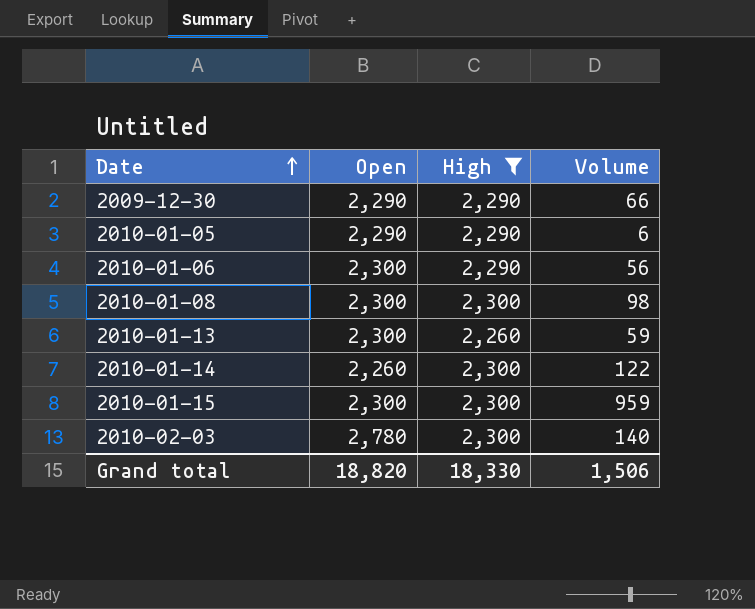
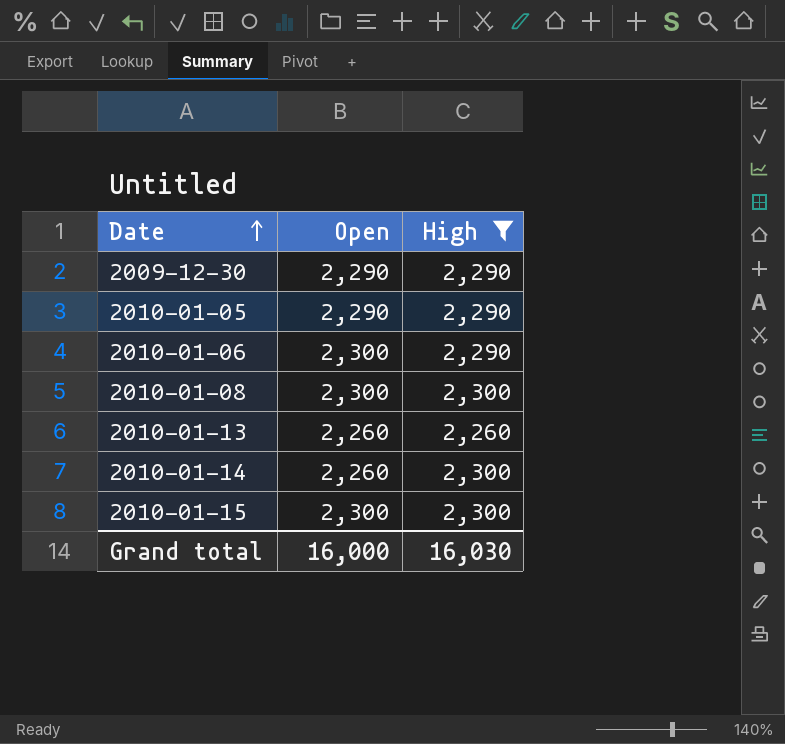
column Volume | position: 4 -> none
row 2010-02-03: 2,780 | 2,300 | 140 -> none
2010-01-13 | Open: 2,300 -> 2,260
Grand total | Open: 18,820 -> 16,000
Grand total | High: 18,330 -> 16,030

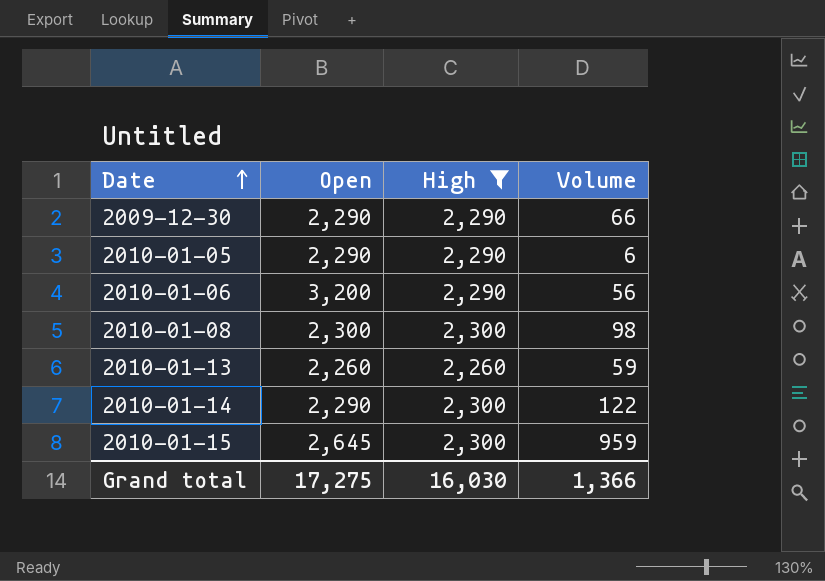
column Volume | position: none -> 4
2010-01-06 | Open: 2,300 -> 3,200
2010-01-14 | Open: 2,260 -> 2,290
2010-01-15 | Open: 2,300 -> 2,645
Grand total | Open: 16,000 -> 17,275

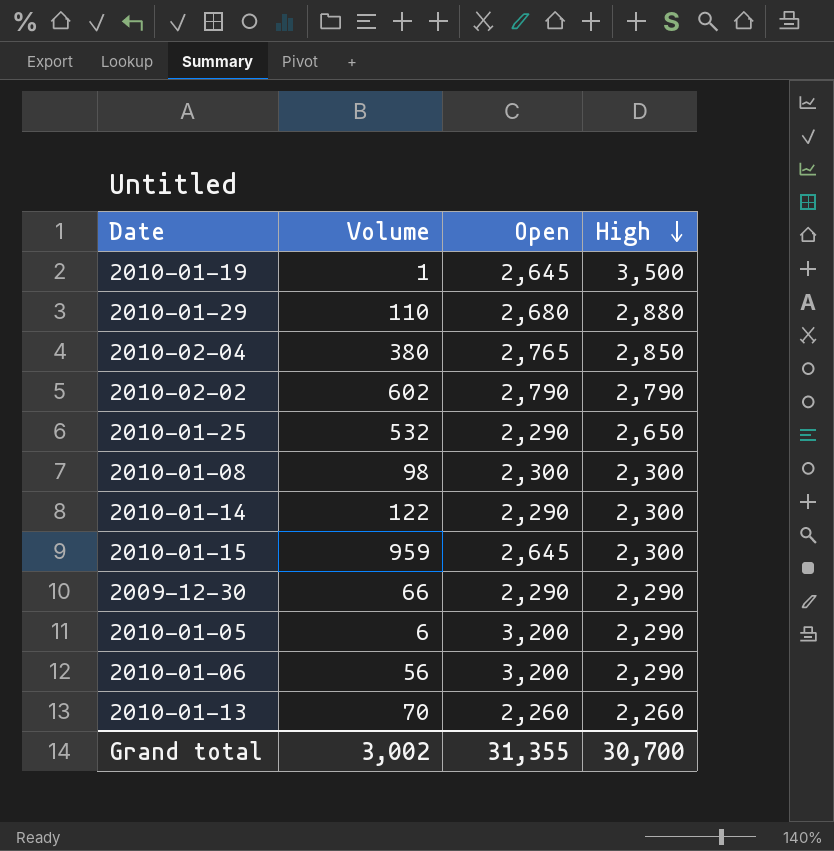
filter: High <= 2,300 -> none
row order: Date ascending -> High descending
column Volume | position: 4 -> 2
2010-01-05 | Open: 2,290 -> 3,200
2010-01-13 | Volume: 59 -> 70
Grand total | Volume: 1,366 -> 3,002
Grand total | Open: 17,275 -> 31,355
Grand total | High: 16,030 -> 30,700

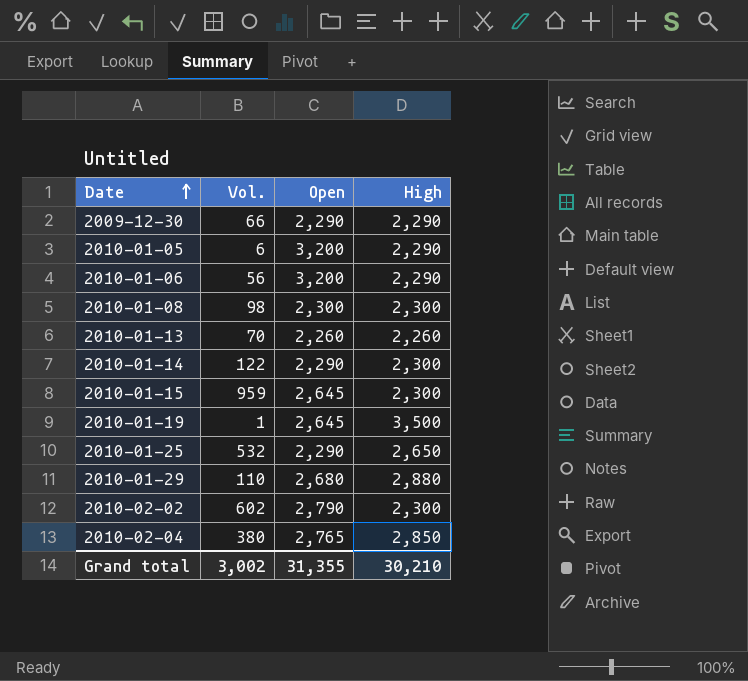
row order: High descending -> Date ascending
column name: Volume -> Vol.
2010-02-02 | High: 2,790 -> 2,300
Grand total | High: 30,700 -> 30,210

